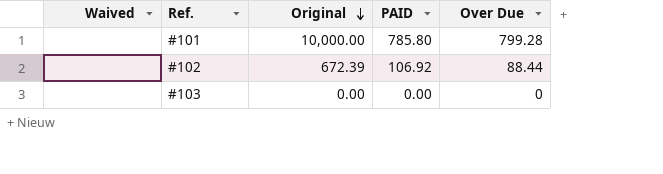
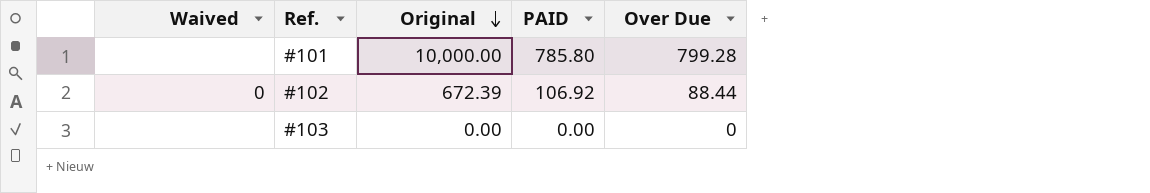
#102 | Waived: none -> 0

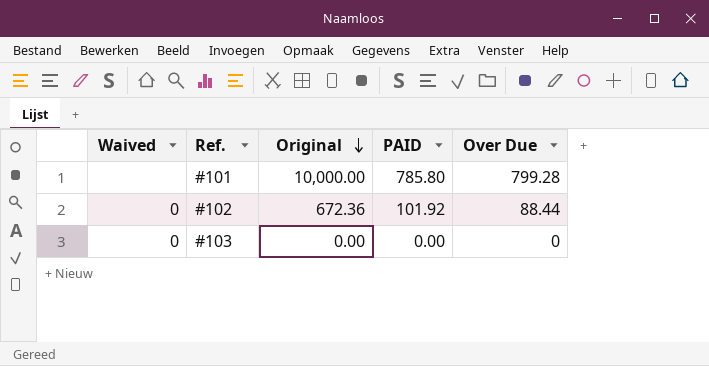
#102 | Original: 672.39 -> 672.36
#102 | PAID: 106.92 -> 101.92
#103 | Waived: none -> 0

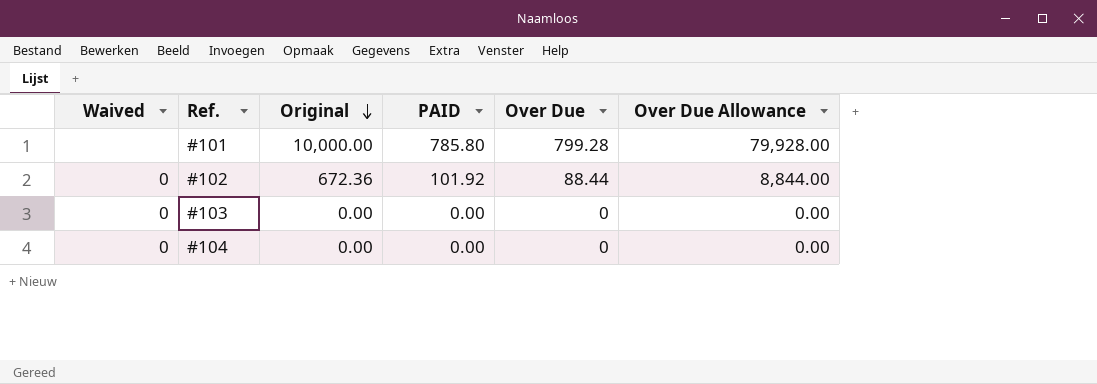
column Over Due Allowance | formula: none -> [Over Due] * 100
row #104: none -> 0 | 0.00 | 0.00 | 0 | 0.00

